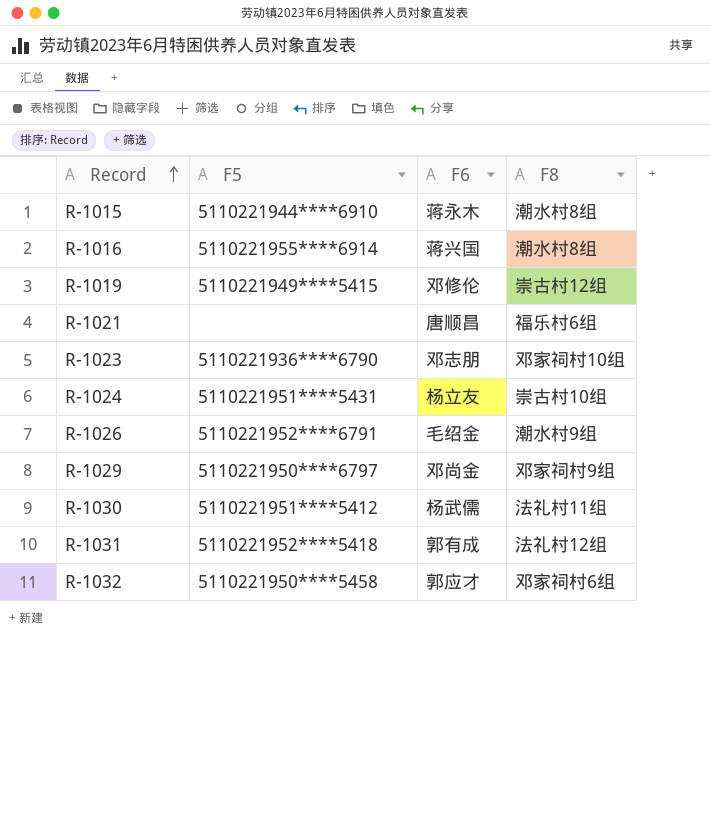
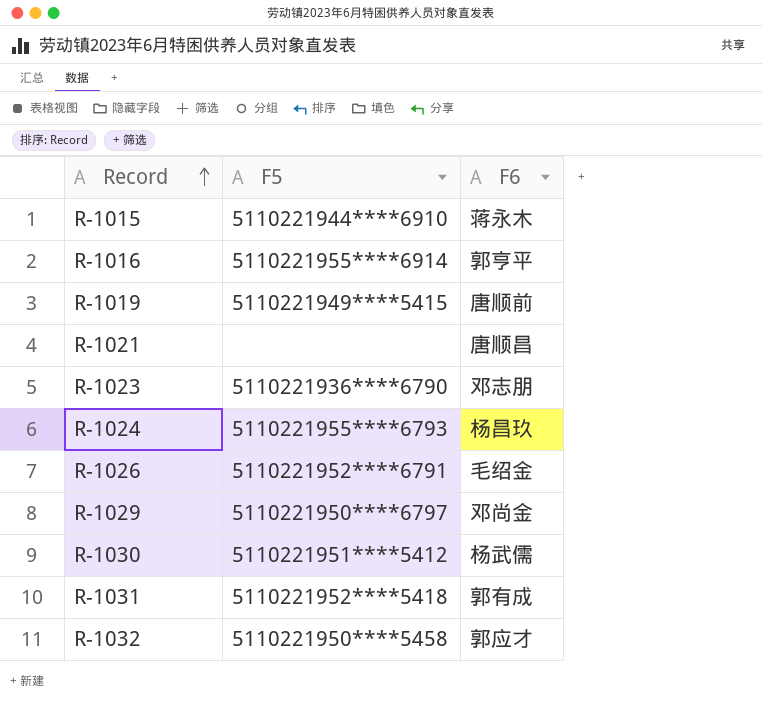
column F8 | position: 4 -> none
R-1016 | F6: 蒋兴国 -> 郭亨平
R-1019 | F6: 邓修伦 -> 唐顺前
R-1024 | F5: 5110221951****5431 -> 5110221955****6793
R-1024 | F6: 杨立友 -> 杨昌玖

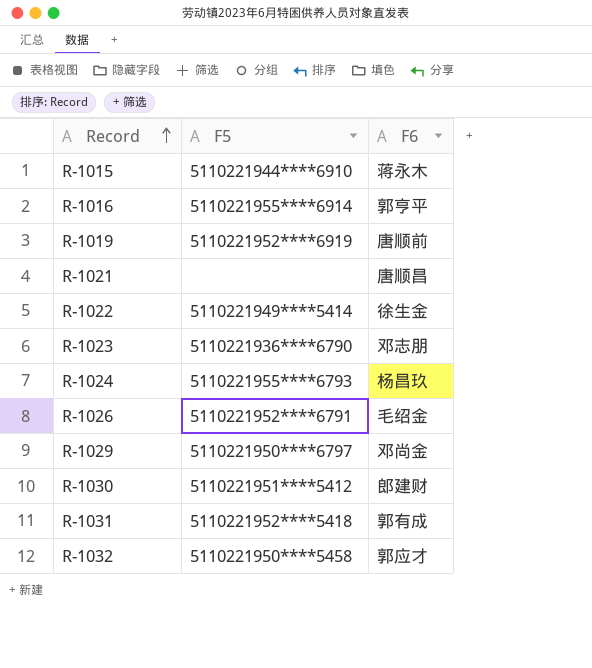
R-1019 | F5: 5110221949****5415 -> 5110221952****6919
row R-1022: none -> 5110221949****5414 | 徐生金
R-1030 | F6: 杨武儒 -> 郎建财

